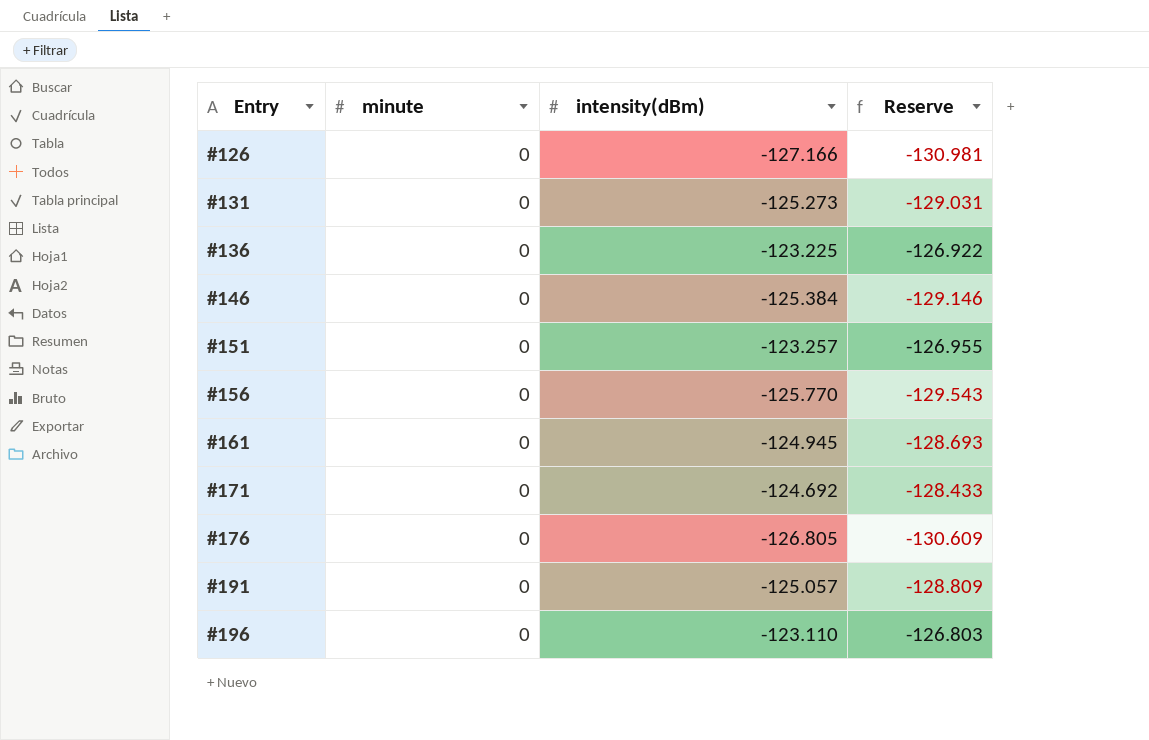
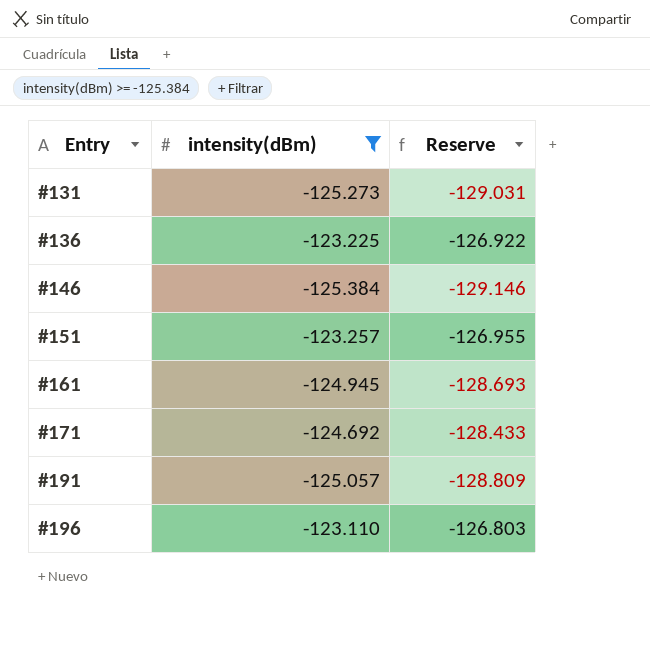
filter: none -> intensity(dBm) >= -125.384
column minute | position: 2 -> none

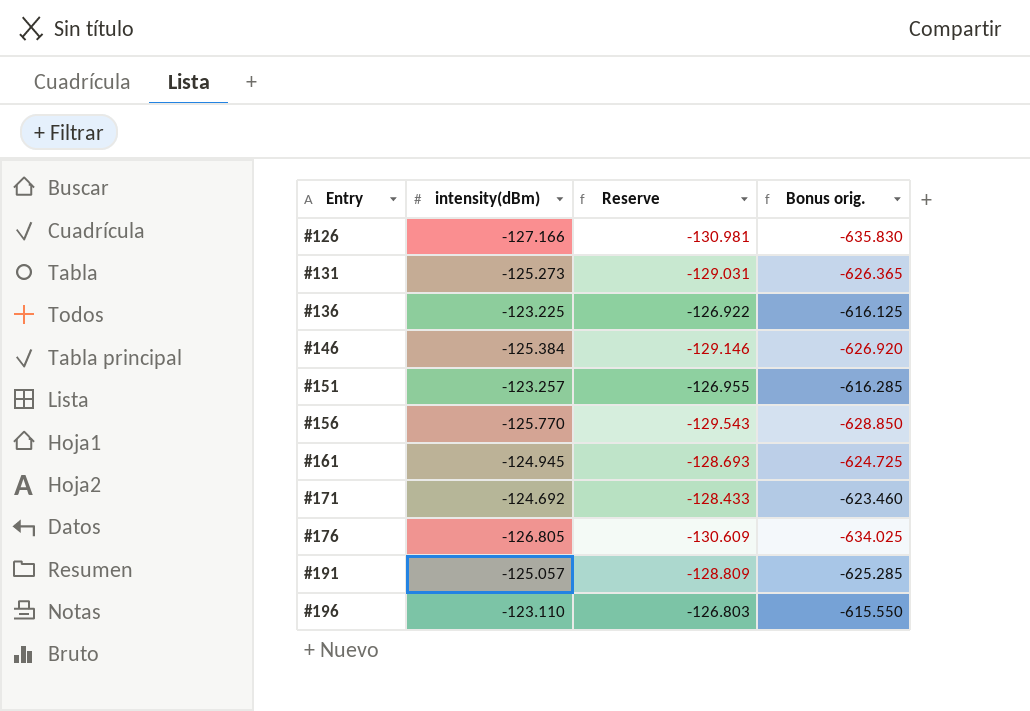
filter: intensity(dBm) >= -125.384 -> none
column Bonus orig. | formula: none -> [intensity(dBm)] * 5

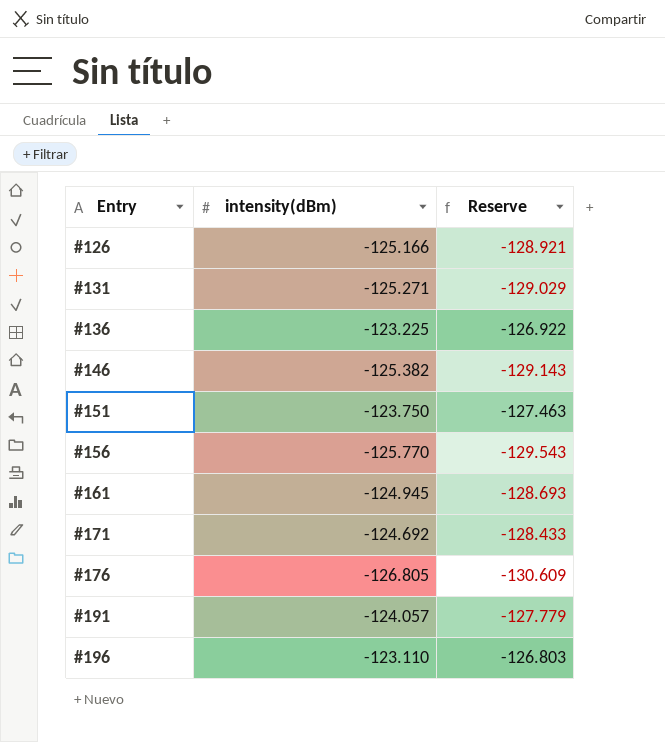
column Bonus orig. | formula: [intensity(dBm)] * 5 -> none
#126 | intensity(dBm): -127.166 -> -125.166
#126 | Reserve: -130.981 -> -128.921
#131 | intensity(dBm): -125.273 -> -125.271
#131 | Reserve: -129.031 -> -129.029
#146 | intensity(dBm): -125.384 -> -125.382
#146 | Reserve: -129.146 -> -129.143
#151 | intensity(dBm): -123.257 -> -123.750
#151 | Reserve: -126.955 -> -127.463
#191 | intensity(dBm): -125.057 -> -124.057
#191 | Reserve: -128.809 -> -127.779

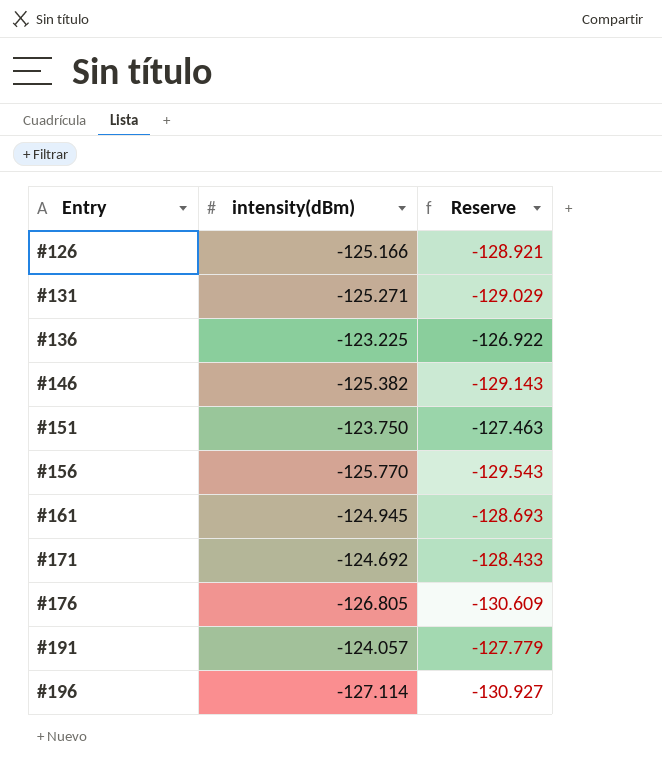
#196 | intensity(dBm): -123.110 -> -127.114
#196 | Reserve: -126.803 -> -130.927

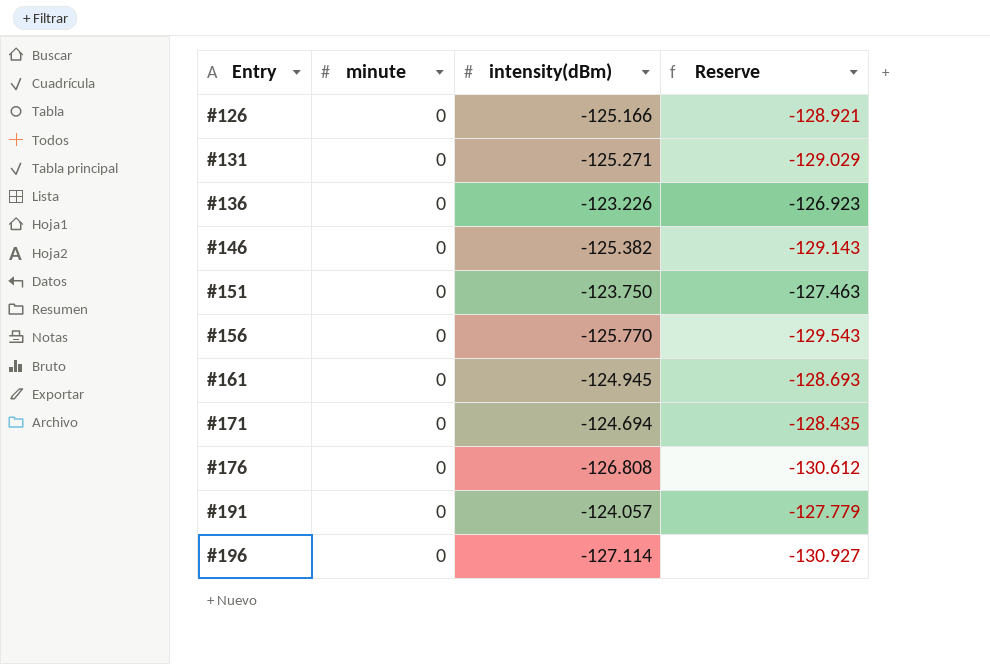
column minute | position: none -> 2
#136 | intensity(dBm): -123.225 -> -123.226
#136 | Reserve: -126.922 -> -126.923
#171 | intensity(dBm): -124.692 -> -124.694
#171 | Reserve: -128.433 -> -128.435
#176 | intensity(dBm): -126.805 -> -126.808
#176 | Reserve: -130.609 -> -130.612

